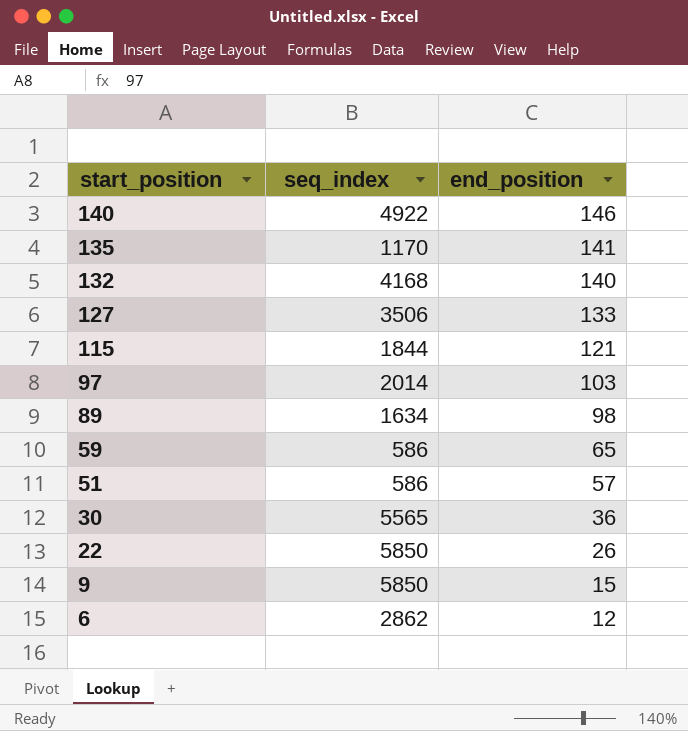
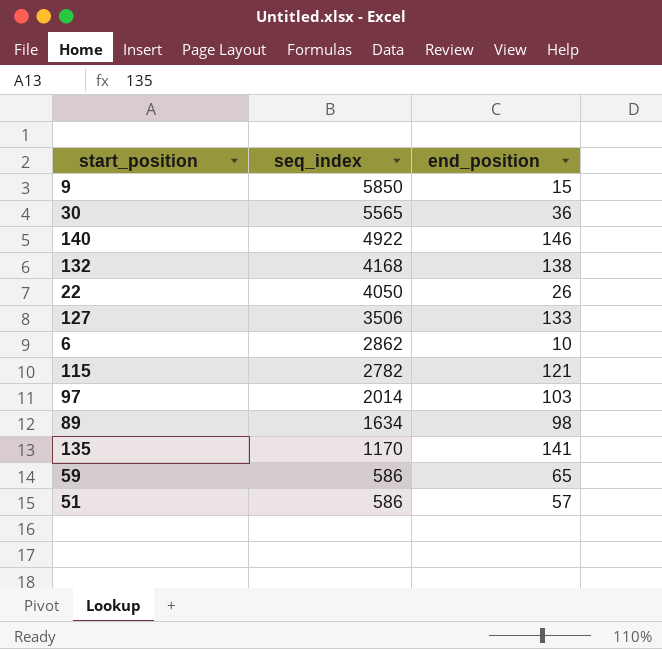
row order: start_position descending -> seq_index descending
132 | end_position: 140 -> 138
22 | seq_index: 5850 -> 4050
6 | end_position: 12 -> 10
115 | seq_index: 1844 -> 2782

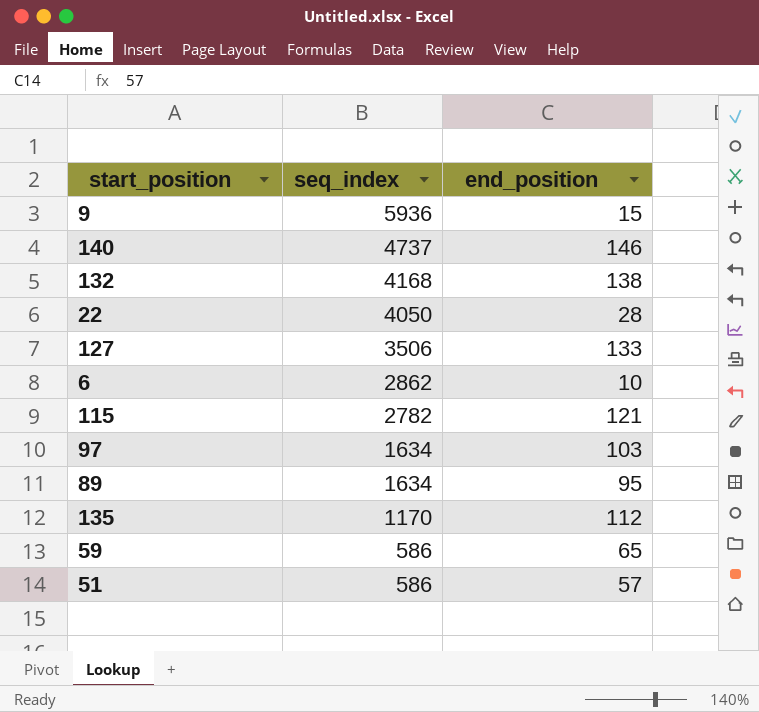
row 30: 5565 | 36 -> none
9 | seq_index: 5850 -> 5936
140 | seq_index: 4922 -> 4737
22 | end_position: 26 -> 28
97 | seq_index: 2014 -> 1634
89 | end_position: 98 -> 95
135 | end_position: 141 -> 112

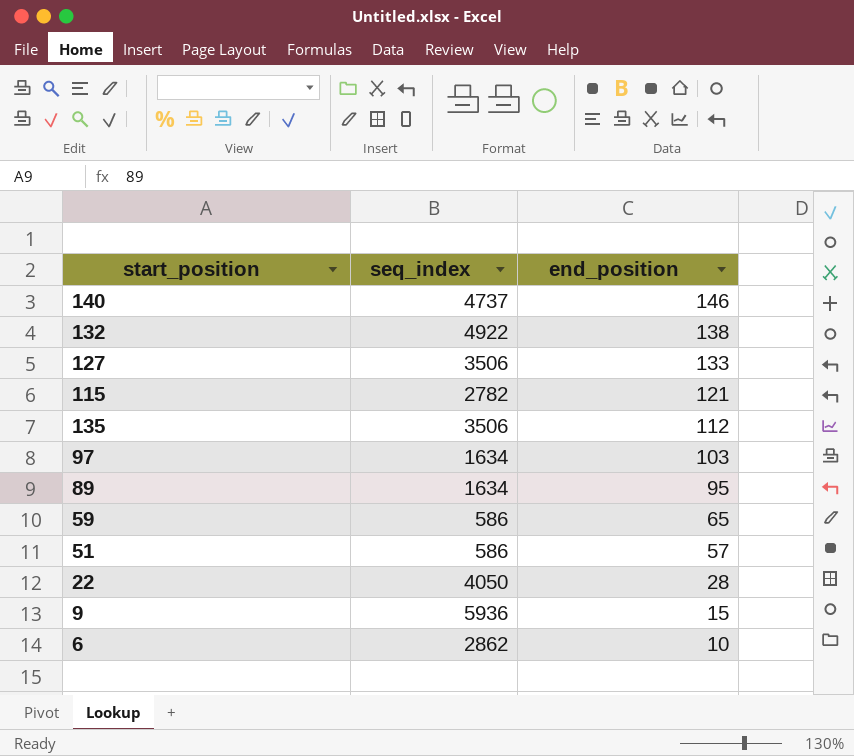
row order: seq_index descending -> end_position descending
132 | seq_index: 4168 -> 4922
135 | seq_index: 1170 -> 3506

